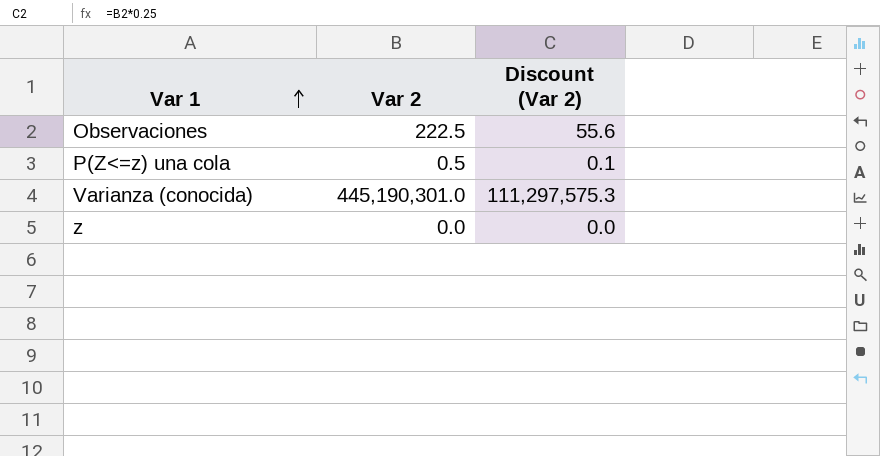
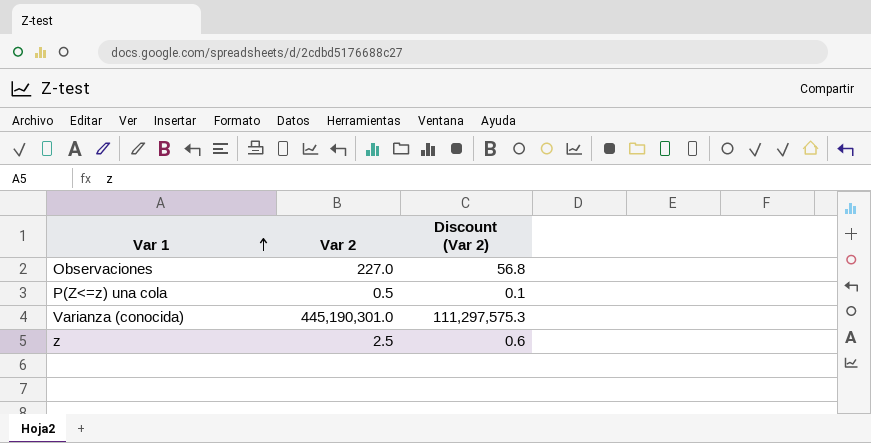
Observaciones | Var 2: 222.5 -> 227.0
Observaciones | Discount (Var 2): 55.6 -> 56.8
z | Var 2: 0.0 -> 2.5
z | Discount (Var 2): 0.0 -> 0.6

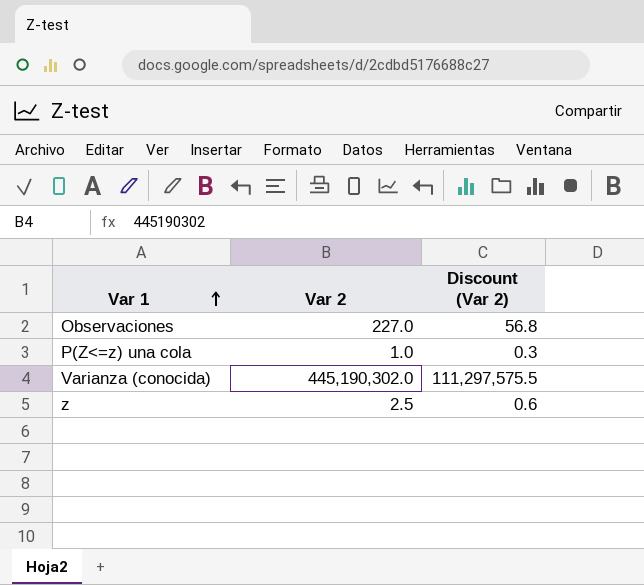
P(Z<=z) una cola | Var 2: 0.5 -> 1.0
P(Z<=z) una cola | Discount (Var 2): 0.1 -> 0.3
Varianza (conocida) | Var 2: 445,190,301.0 -> 445,190,302.0
Varianza (conocida) | Discount (Var 2): 111,297,575.3 -> 111,297,575.5

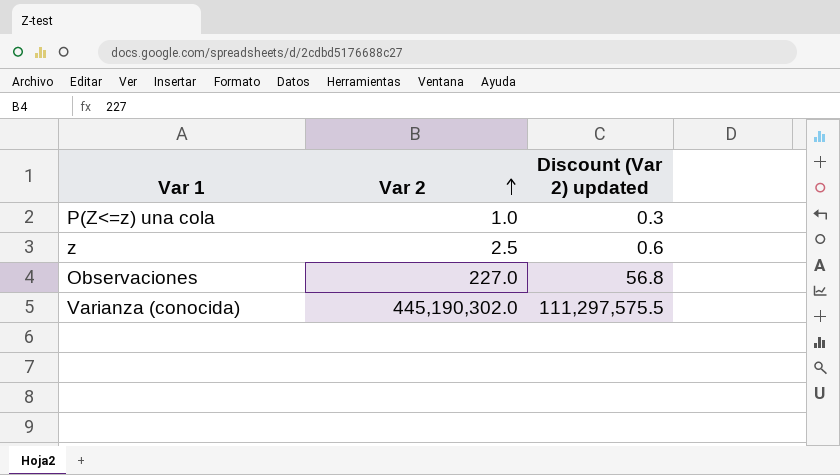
row order: Var 1 ascending -> Var 2 ascending
column name: Discount (Var 2) -> Discount (Var 2) updated

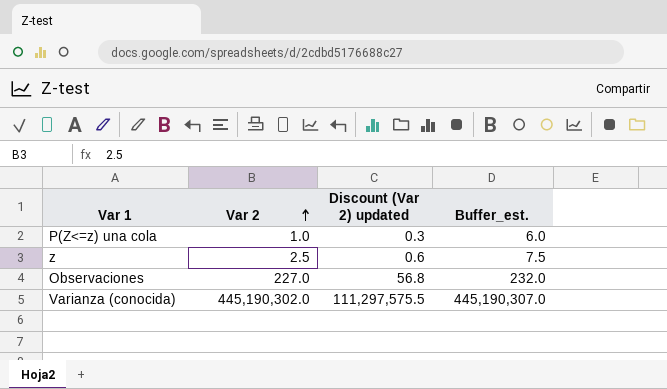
column Buffer_est. | formula: none -> [Var 2] + 5

